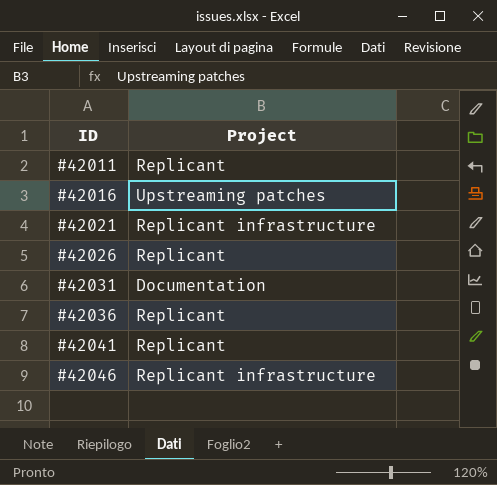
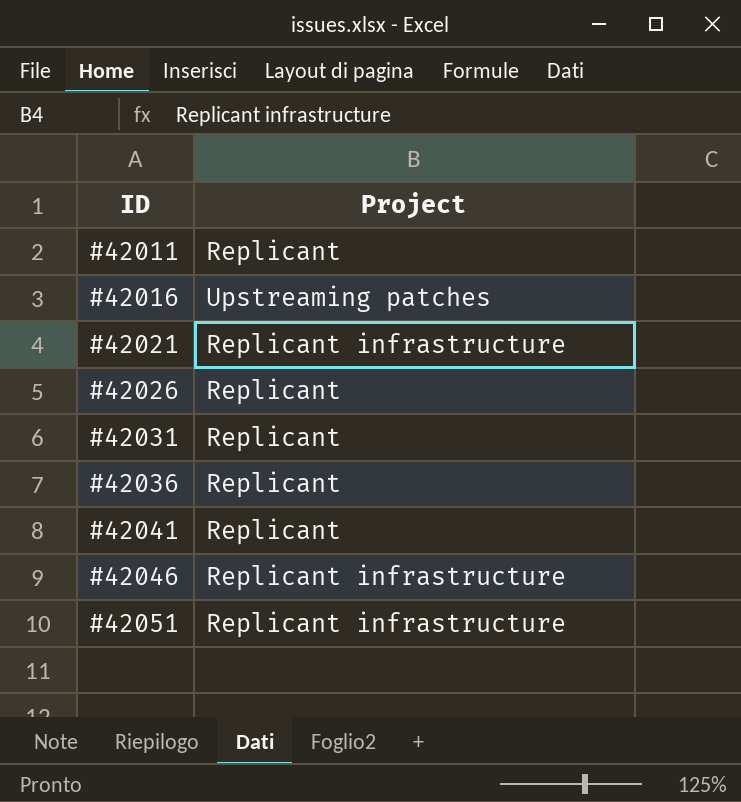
#42031 | Project: Documentation -> Replicant
row #42051: none -> Replicant infrastructure

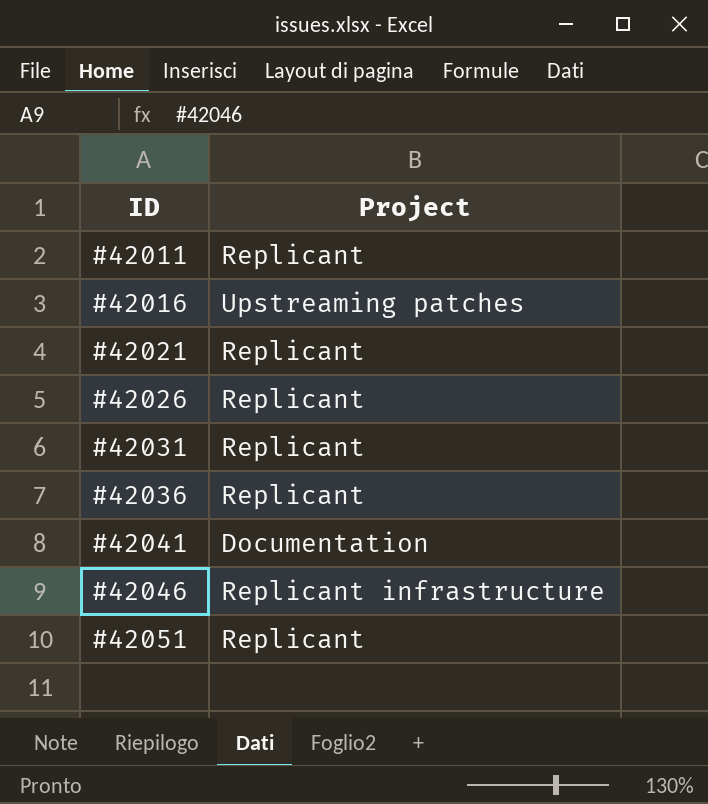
#42021 | Project: Replicant infrastructure -> Replicant
#42041 | Project: Replicant -> Documentation
#42051 | Project: Replicant infrastructure -> Replicant

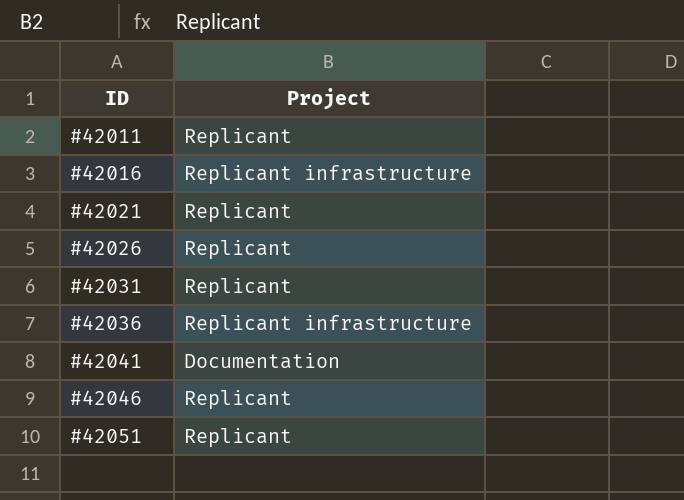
#42016 | Project: Upstreaming patches -> Replicant infrastructure
#42036 | Project: Replicant -> Replicant infrastructure
#42046 | Project: Replicant infrastructure -> Replicant

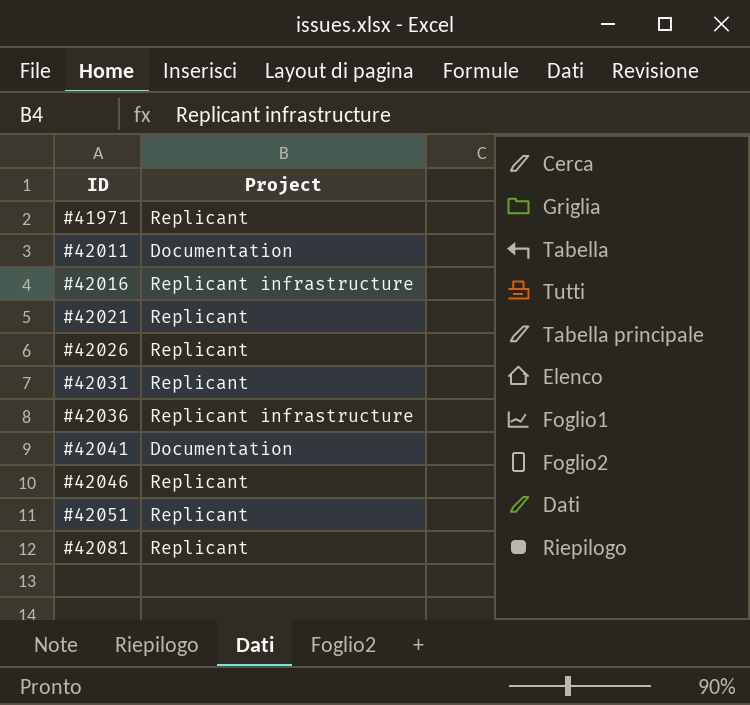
row #41971: none -> Replicant
#42011 | Project: Replicant -> Documentation
row #42081: none -> Replicant

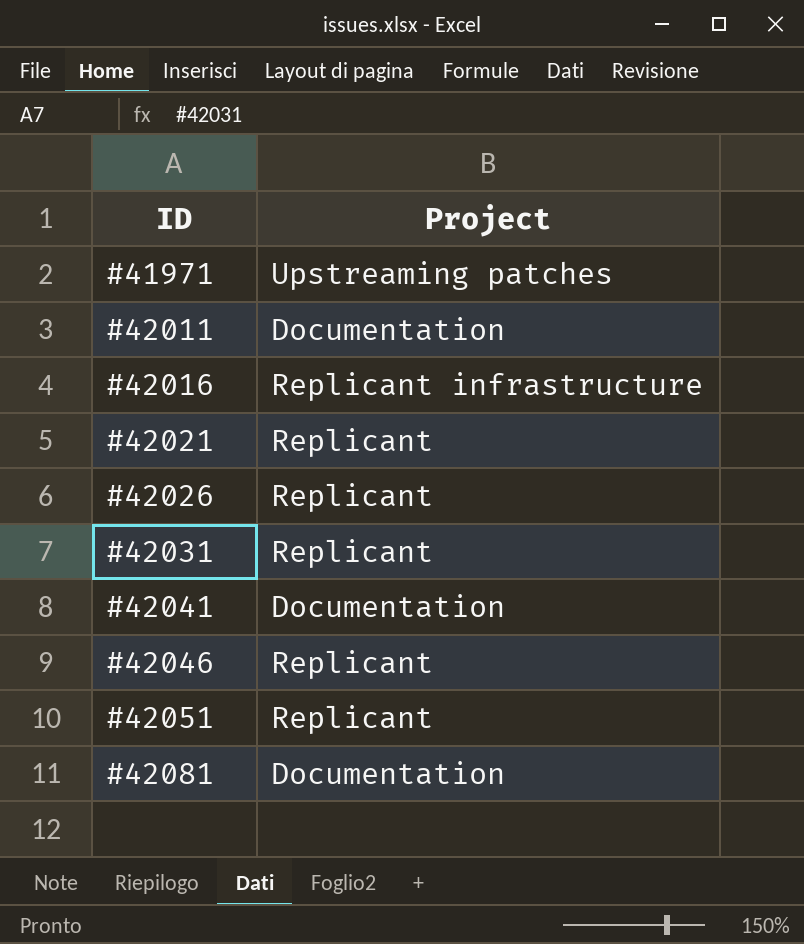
row #42036: Replicant infrastructure -> none
#41971 | Project: Replicant -> Upstreaming patches
#42081 | Project: Replicant -> Documentation

